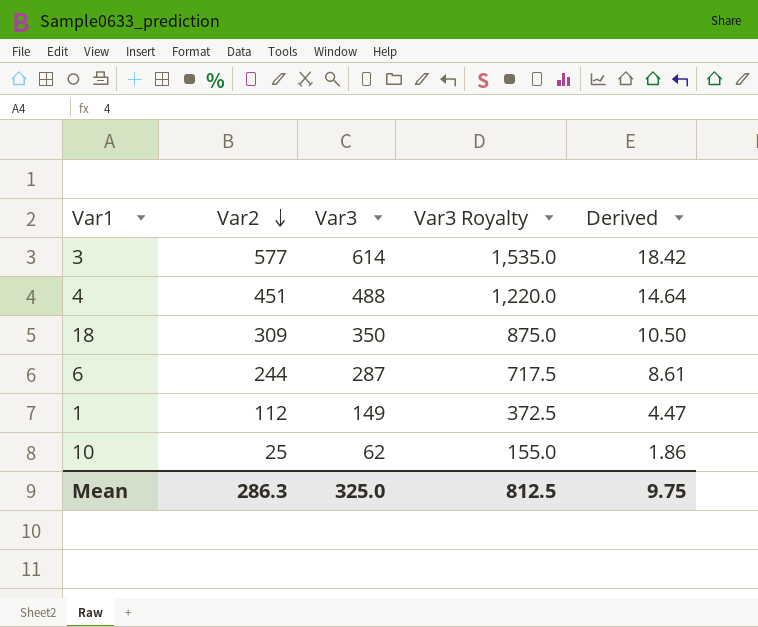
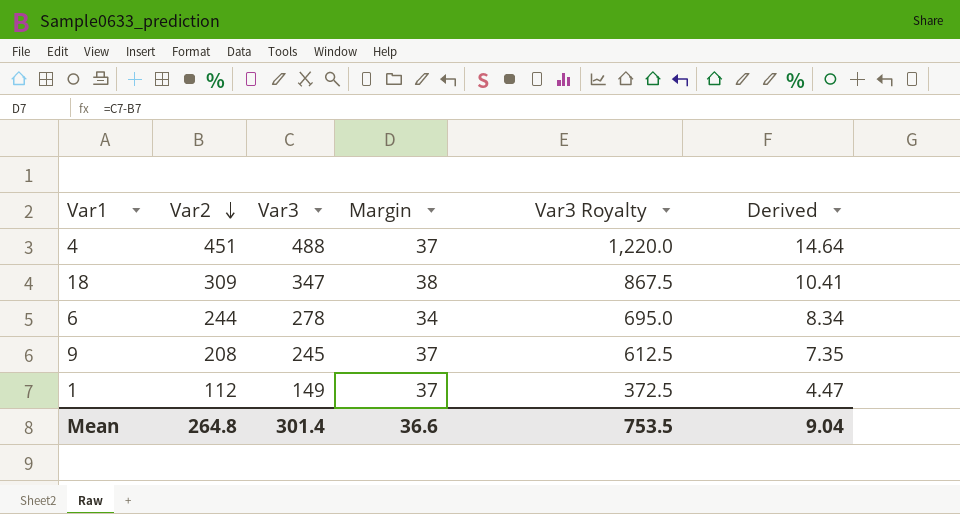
column Margin | formula: none -> [Var3] - [Var2]
row 3: 577 | 614 | 1,535.0 | 18.42 -> none
row 10: 25 | 62 | 155.0 | 1.86 -> none
18 | Var3: 350 -> 347
18 | Var3 Royalty: 875.0 -> 867.5
18 | Derived: 10.50 -> 10.41
6 | Var3: 287 -> 278
6 | Var3 Royalty: 717.5 -> 695.0
6 | Derived: 8.61 -> 8.34
row 9: none -> 208 | 245 | 37 | 612.5 | 7.35
Mean | Var2: 286.3 -> 264.8
Mean | Var3: 325.0 -> 301.4
Mean | Var3 Royalty: 812.5 -> 753.5
Mean | Derived: 9.75 -> 9.04

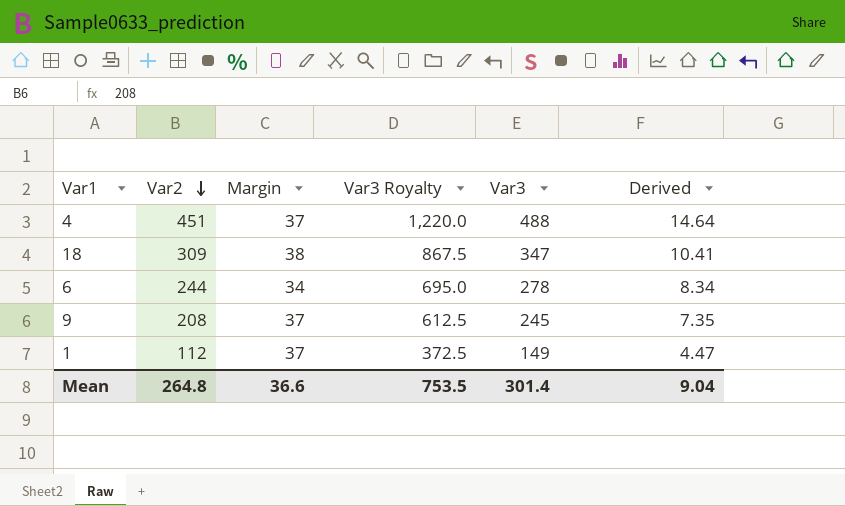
column Var3 | position: 3 -> 5

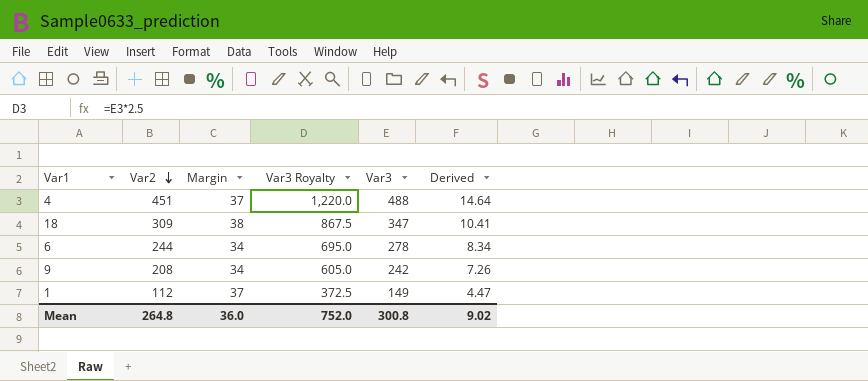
9 | Margin: 37 -> 34
9 | Var3 Royalty: 612.5 -> 605.0
9 | Var3: 245 -> 242
9 | Derived: 7.35 -> 7.26
Mean | Margin: 36.6 -> 36.0
Mean | Var3 Royalty: 753.5 -> 752.0
Mean | Var3: 301.4 -> 300.8
Mean | Derived: 9.04 -> 9.02

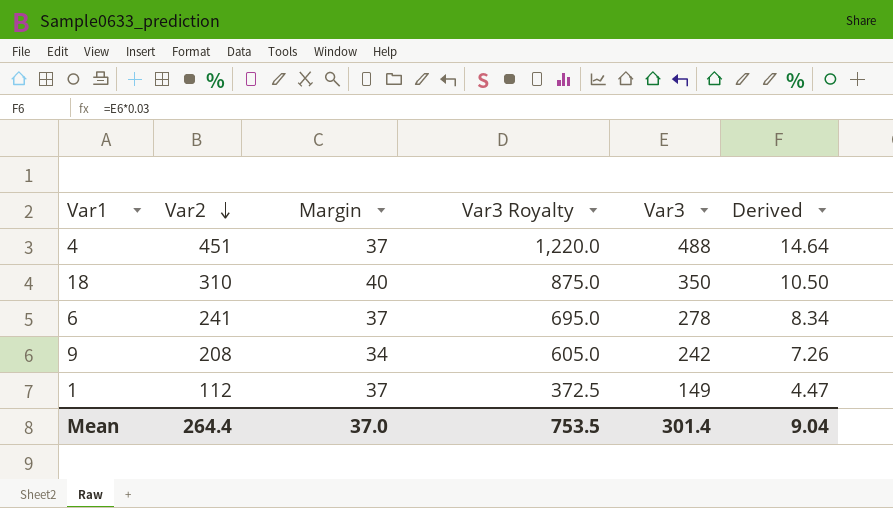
18 | Var2: 309 -> 310
18 | Margin: 38 -> 40
18 | Var3 Royalty: 867.5 -> 875.0
18 | Var3: 347 -> 350
18 | Derived: 10.41 -> 10.50
6 | Var2: 244 -> 241
6 | Margin: 34 -> 37
Mean | Var2: 264.8 -> 264.4
Mean | Margin: 36.0 -> 37.0
Mean | Var3 Royalty: 752.0 -> 753.5
Mean | Var3: 300.8 -> 301.4
Mean | Derived: 9.02 -> 9.04

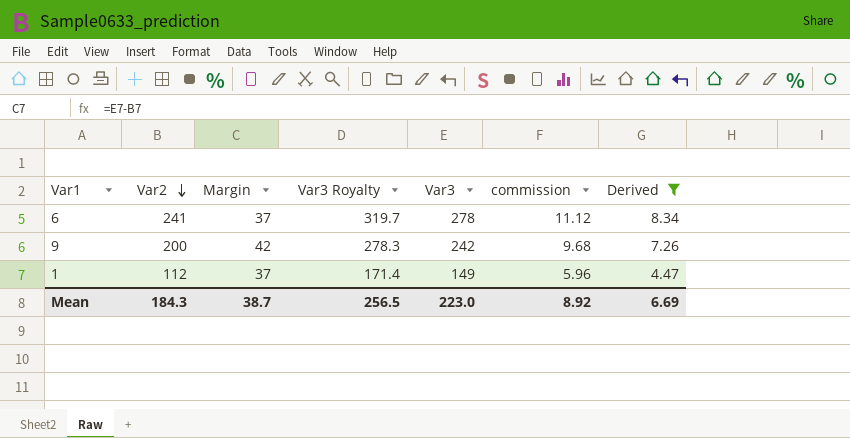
filter: none -> Derived <= 8.34
column Var3 Royalty | formula: [Var3] * 2.5 -> [Var3] * 1.15
column commission | formula: none -> [Var3] * 0.04
9 | Var2: 208 -> 200
9 | Margin: 34 -> 42
Mean | Var2: 264.4 -> 184.3
Mean | Margin: 37.0 -> 38.7
Mean | Var3 Royalty: 753.5 -> 256.5
Mean | Var3: 301.4 -> 223.0
Mean | Derived: 9.04 -> 6.69

